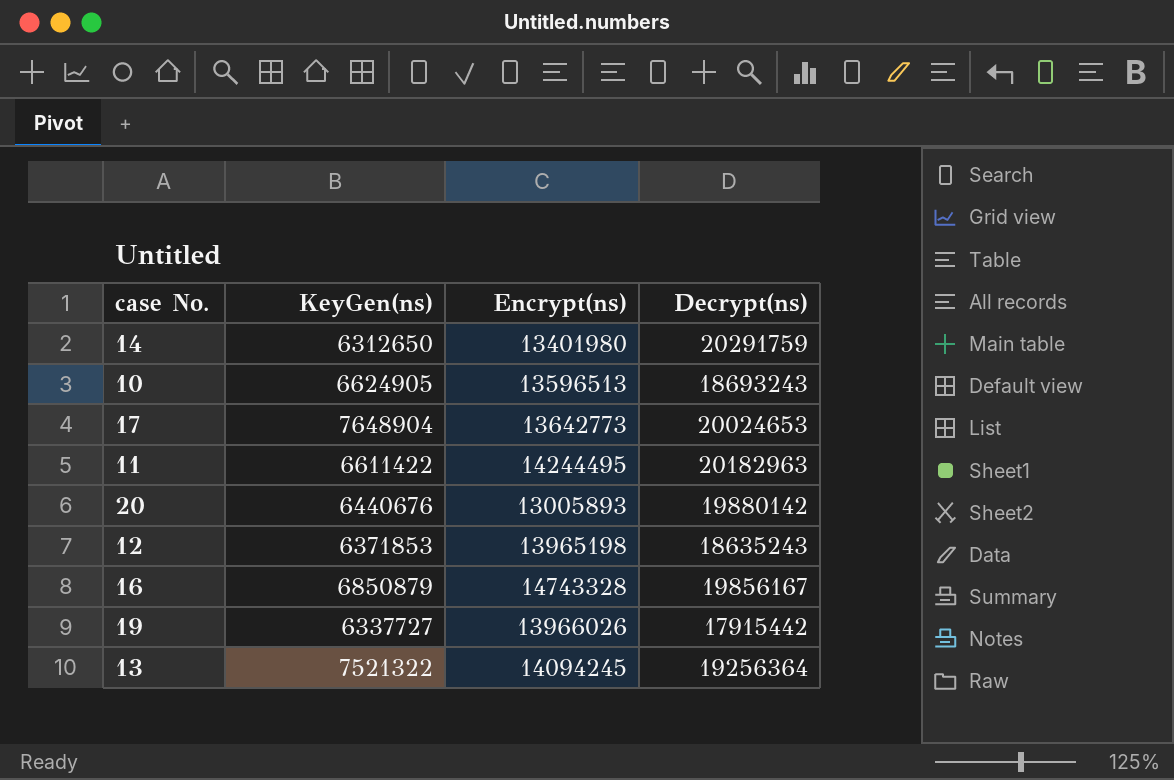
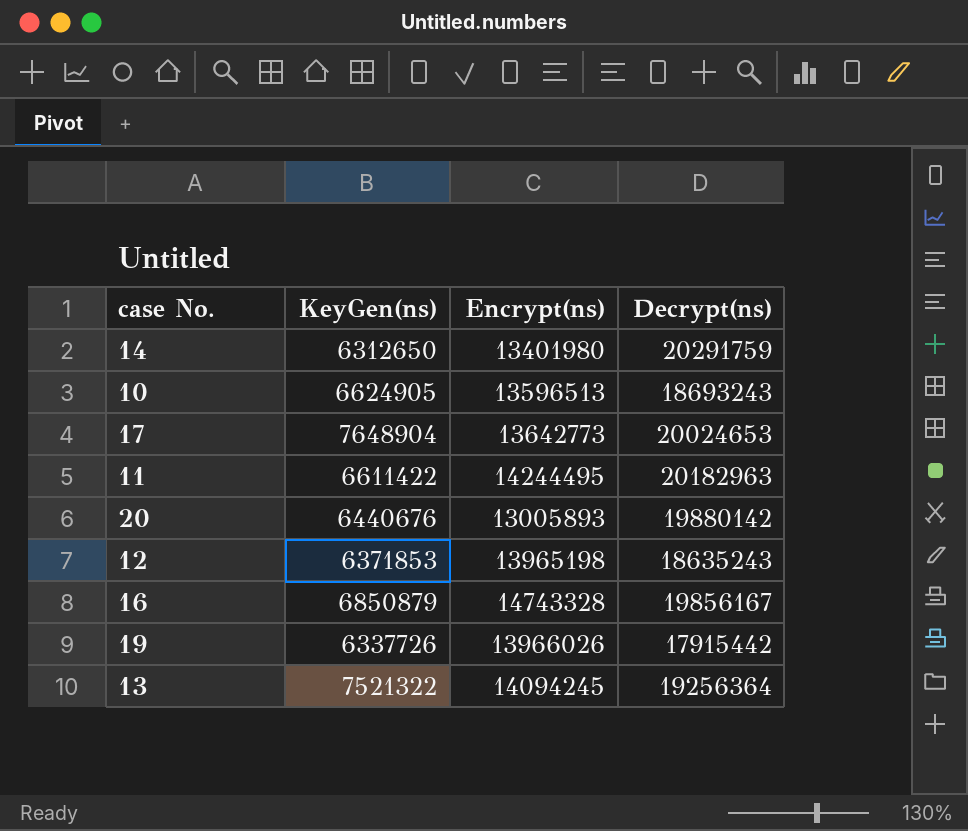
19 | KeyGen(ns): 6337727 -> 6337726

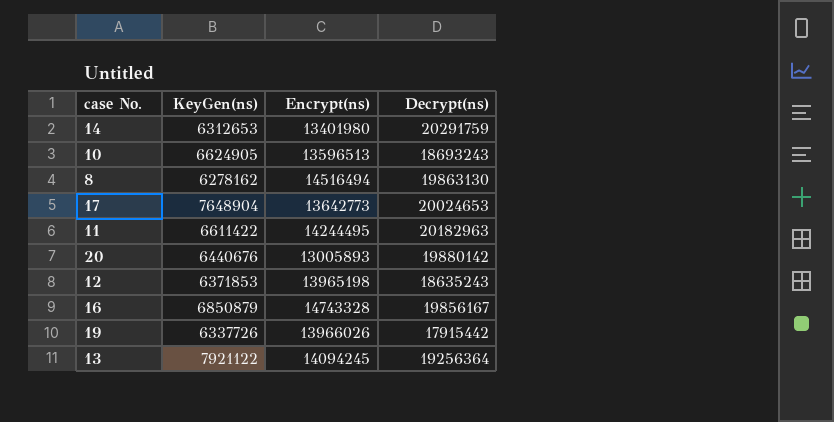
14 | KeyGen(ns): 6312650 -> 6312653
row 8: none -> 6278162 | 14516494 | 19863130
13 | KeyGen(ns): 7521322 -> 7921122

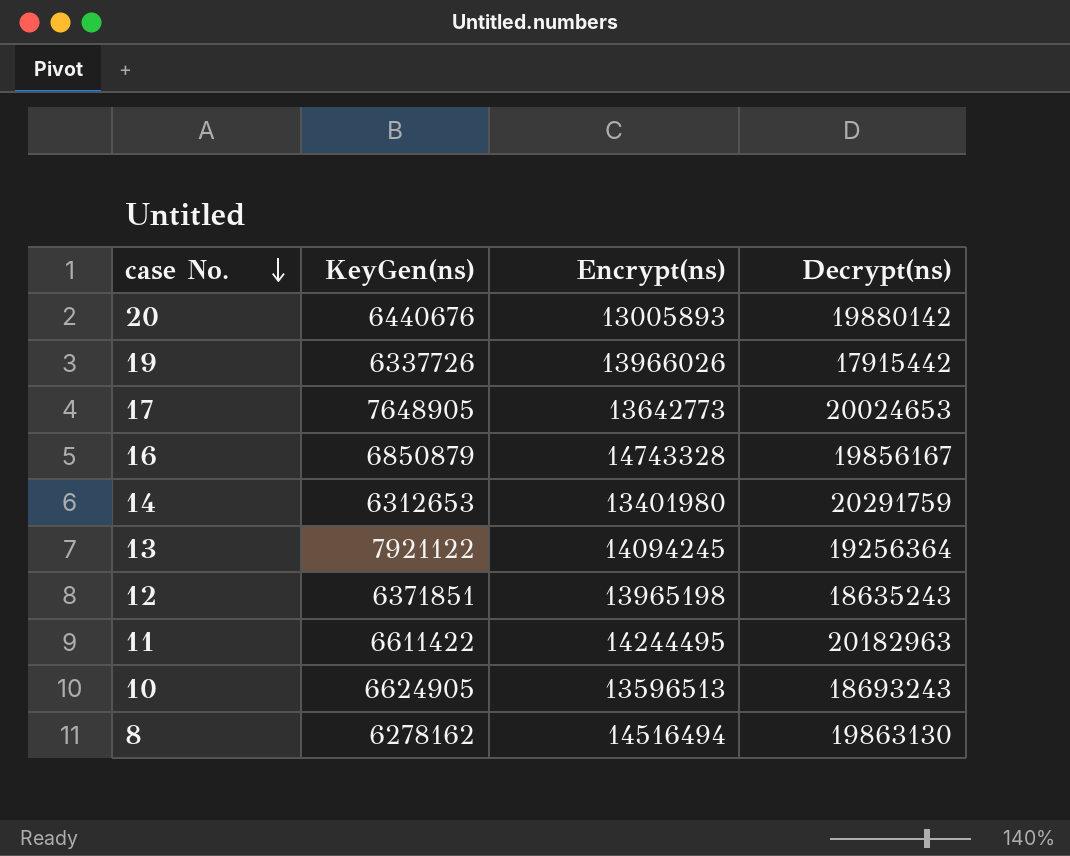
row order: none -> case No. descending
17 | KeyGen(ns): 7648904 -> 7648905
12 | KeyGen(ns): 6371853 -> 6371851

